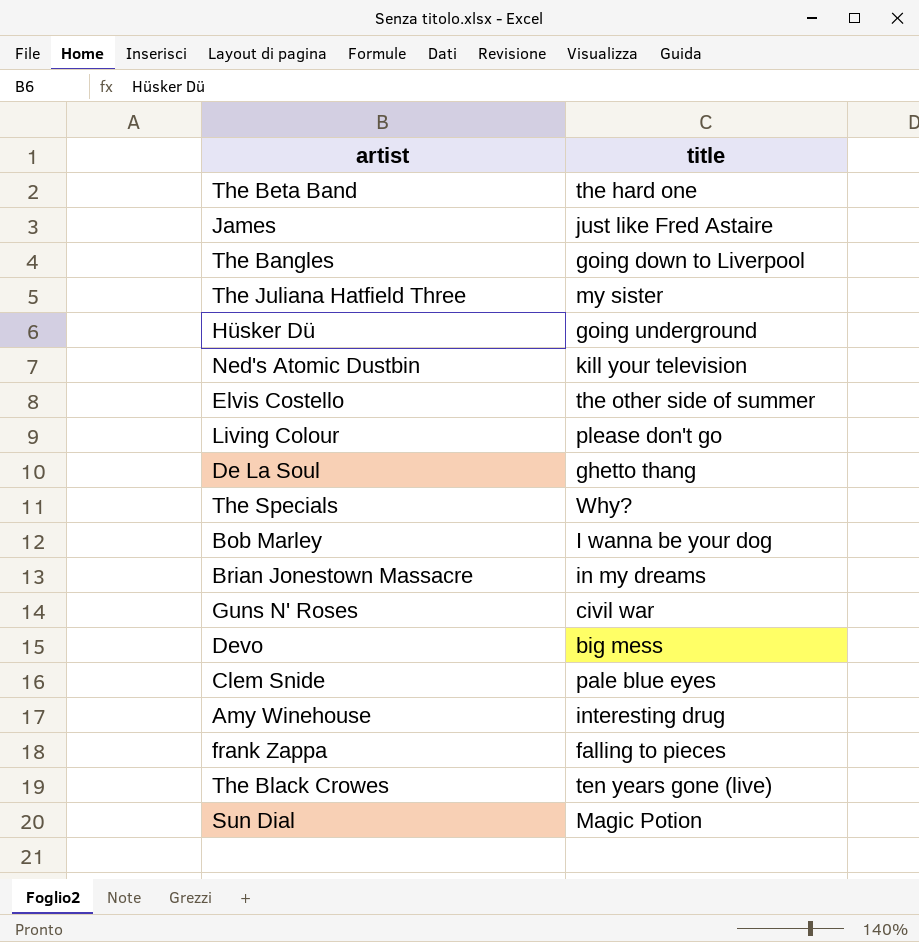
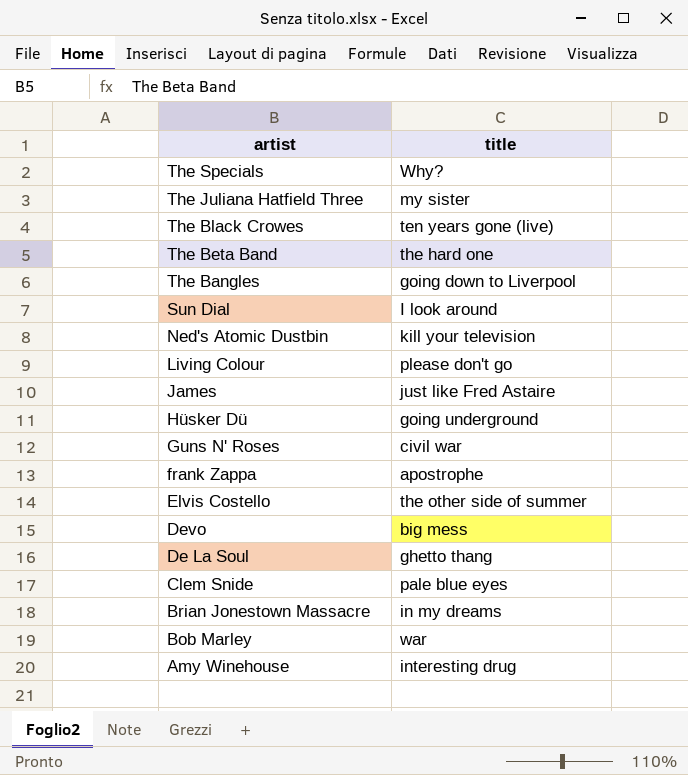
row order: none -> artist descending
Sun Dial | title: Magic Potion -> I look around
frank Zappa | title: falling to pieces -> apostrophe
Bob Marley | title: I wanna be your dog -> war

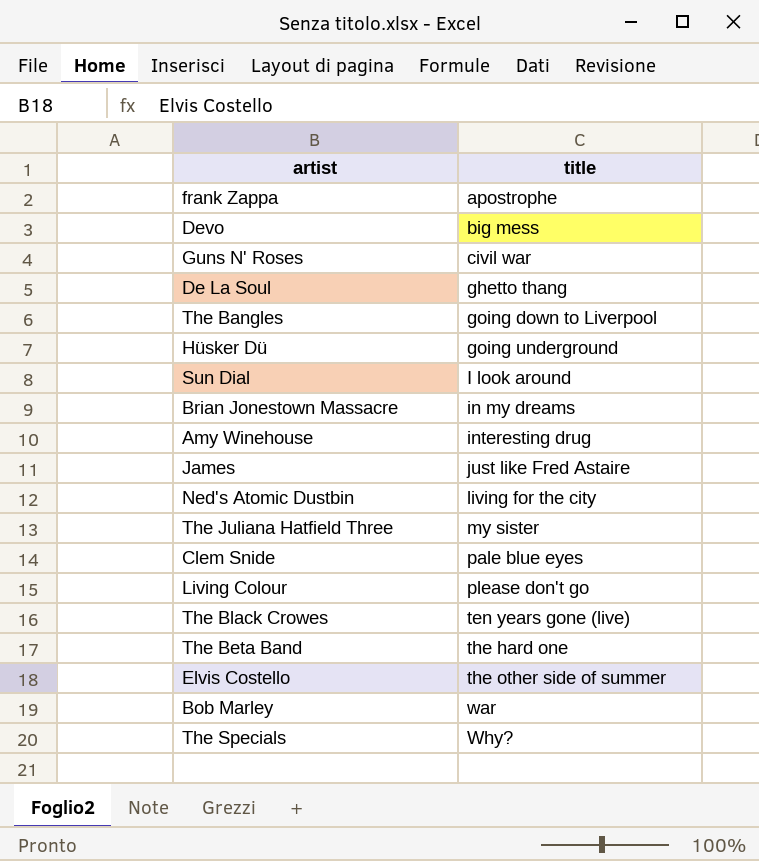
row order: artist descending -> title ascending
Ned's Atomic Dustbin | title: kill your television -> living for the city

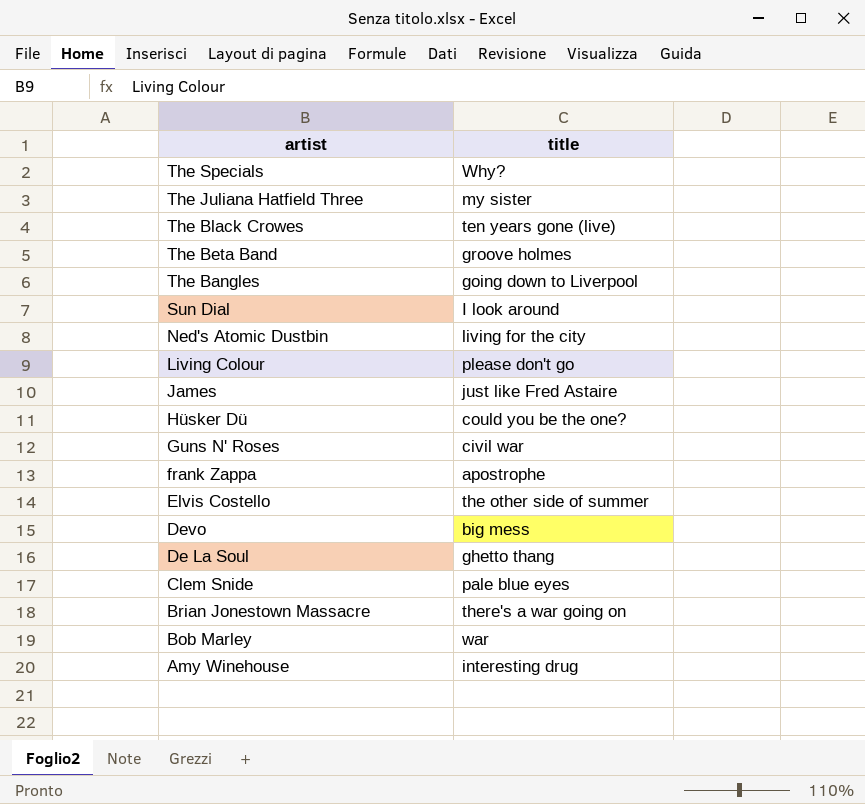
row order: title ascending -> artist descending
The Beta Band | title: the hard one -> groove holmes
Hüsker Dü | title: going underground -> could you be the one?
Brian Jonestown Massacre | title: in my dreams -> there's a war going on

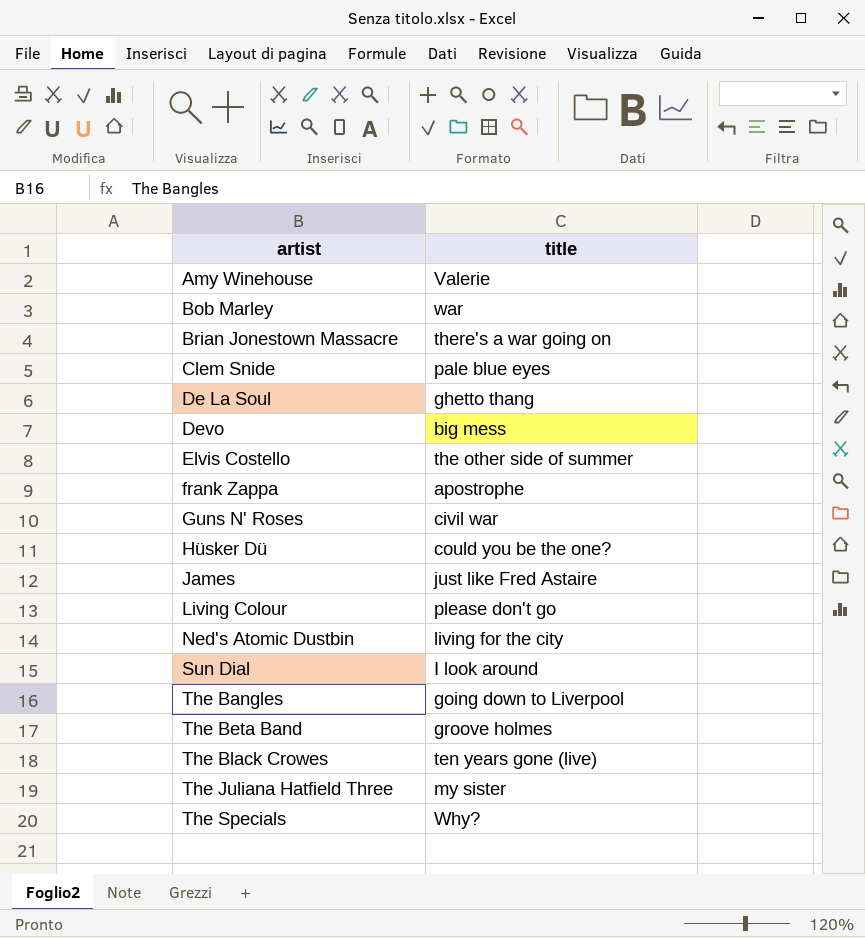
row order: artist descending -> artist ascending
Amy Winehouse | title: interesting drug -> Valerie

